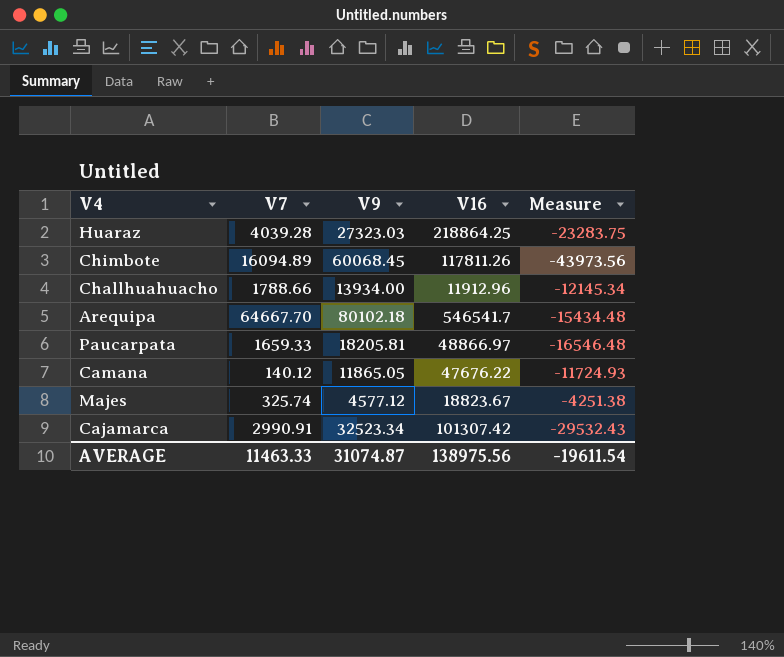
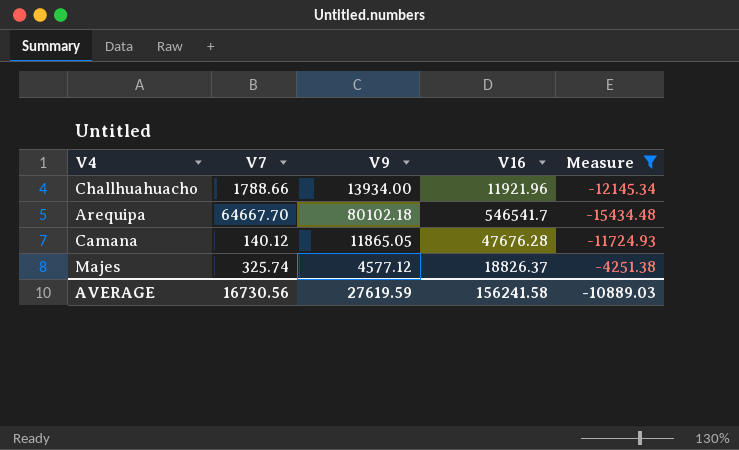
filter: none -> Measure >= -15434.48
Challhuahuacho | V16: 11912.96 -> 11921.96
Camana | V16: 47676.22 -> 47676.28
Majes | V16: 18823.67 -> 18826.37
AVERAGE | V7: 11463.33 -> 16730.56
AVERAGE | V9: 31074.87 -> 27619.59
AVERAGE | V16: 138975.56 -> 156241.58
AVERAGE | Measure: -19611.54 -> -10889.03

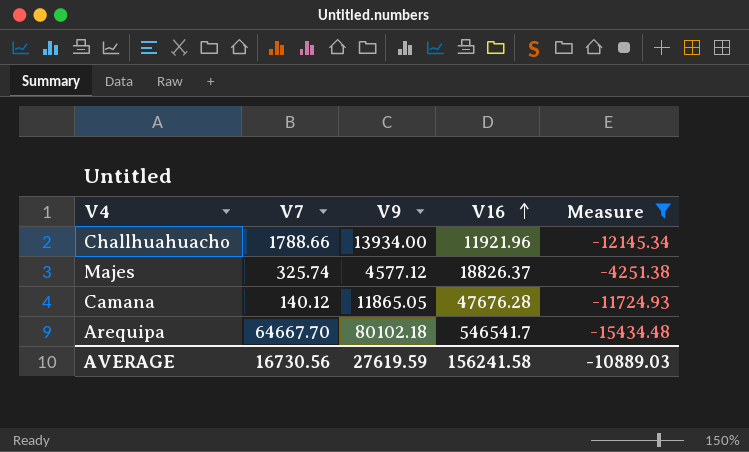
row order: none -> V16 ascending

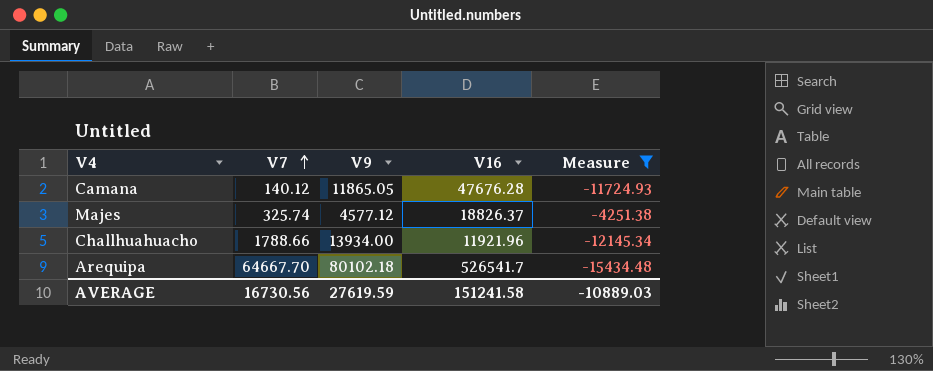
row order: V16 ascending -> V7 ascending
Arequipa | V16: 546541.7 -> 526541.7
AVERAGE | V16: 156241.58 -> 151241.58

